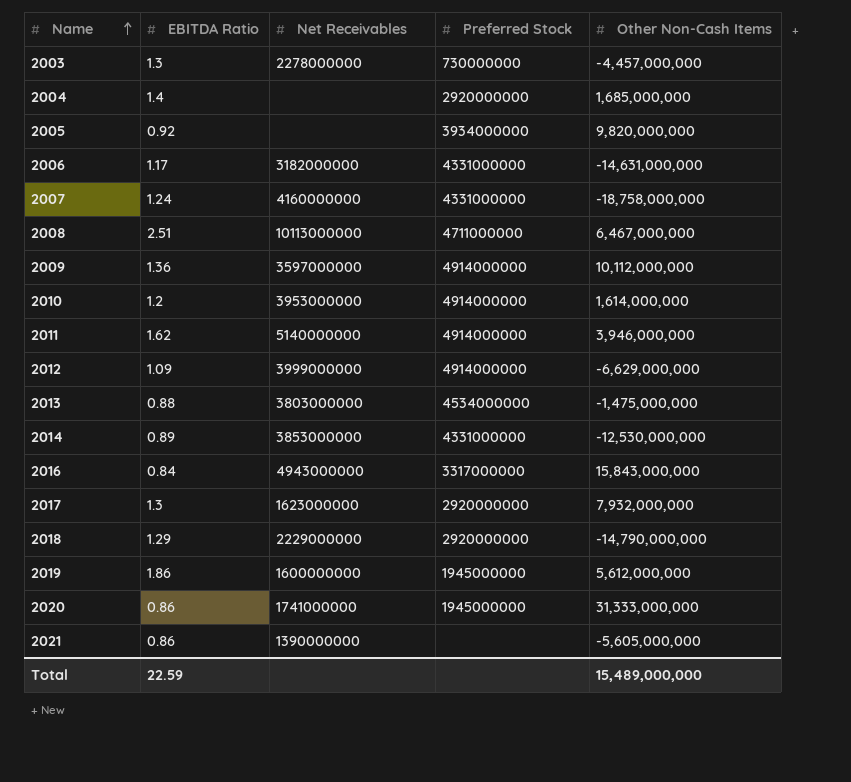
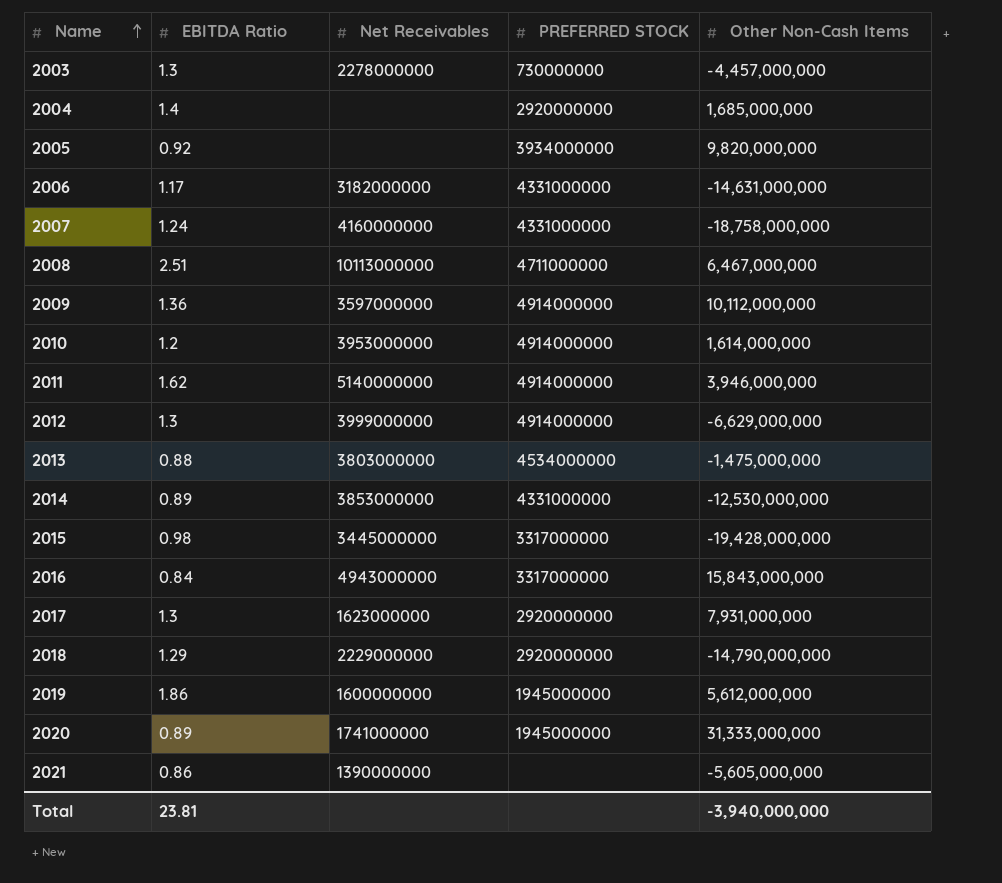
column name: Preferred Stock -> PREFERRED STOCK
2012 | EBITDA Ratio: 1.09 -> 1.3
row 2015: none -> 0.98 | 3445000000 | 3317000000 | -19,428,000,000
2017 | Other Non-Cash Items: 7,932,000,000 -> 7,931,000,000
2020 | EBITDA Ratio: 0.86 -> 0.89
Total | EBITDA Ratio: 22.59 -> 23.81
Total | Other Non-Cash Items: 15,489,000,000 -> -3,940,000,000

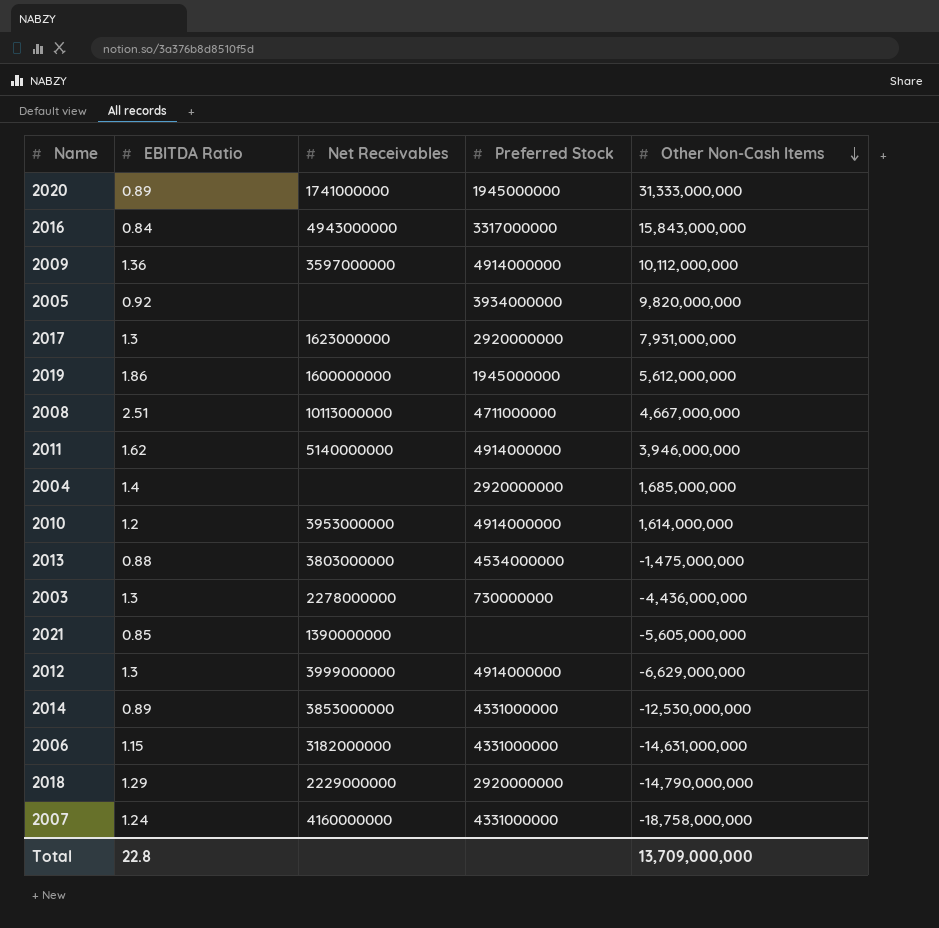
row order: Name ascending -> Other Non-Cash Items descending
column name: PREFERRED STOCK -> Preferred Stock
row 2015: 0.98 | 3445000000 | 3317000000 | -19,428,000,000 -> none
2008 | Other Non-Cash Items: 6,467,000,000 -> 4,667,000,000
2003 | Other Non-Cash Items: -4,457,000,000 -> -4,436,000,000
2021 | EBITDA Ratio: 0.86 -> 0.85
2006 | EBITDA Ratio: 1.17 -> 1.15
Total | EBITDA Ratio: 23.81 -> 22.8
Total | Other Non-Cash Items: -3,940,000,000 -> 13,709,000,000

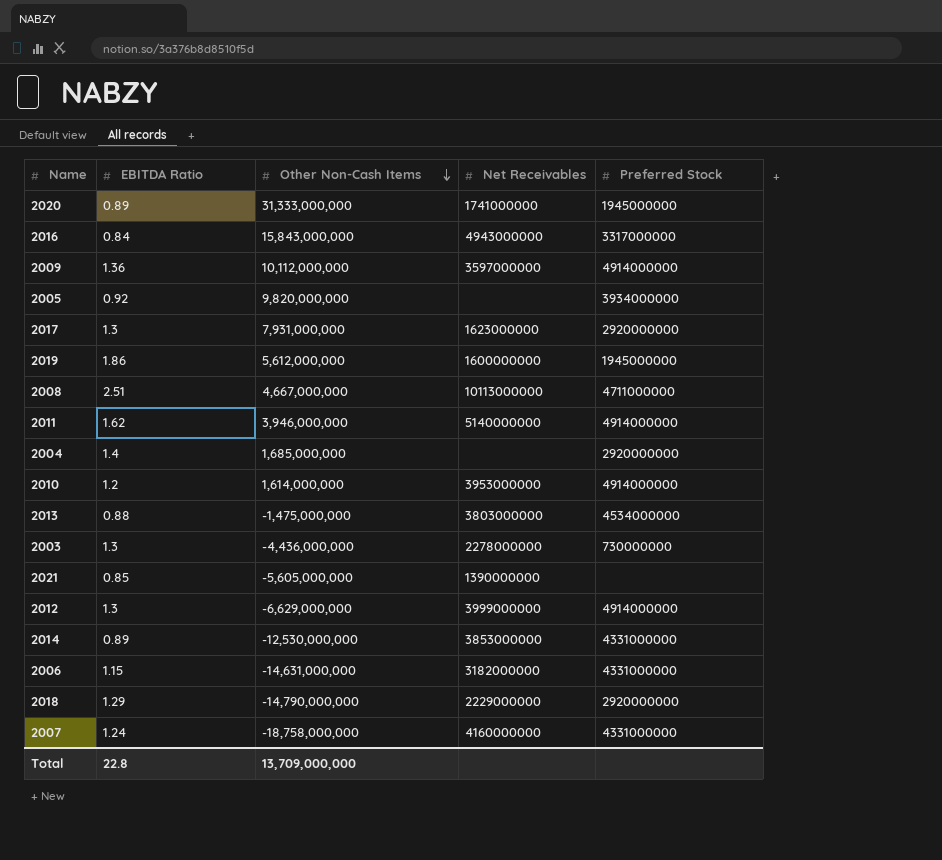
column Other Non-Cash Items | position: 5 -> 3

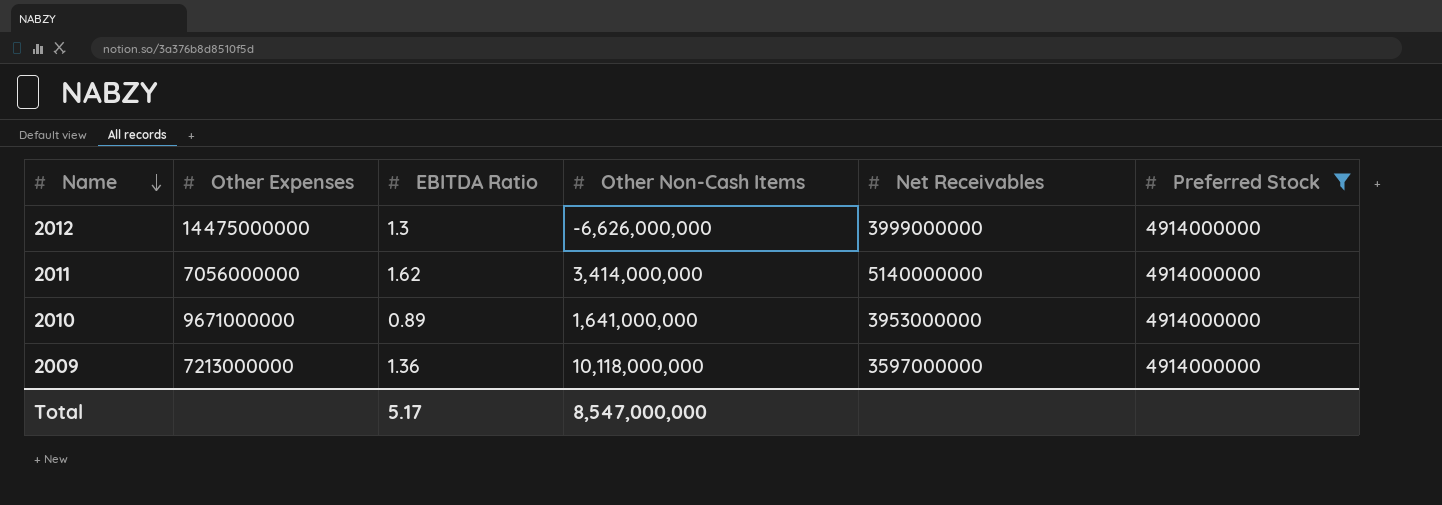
filter: none -> Preferred Stock = 4914000000
row order: Other Non-Cash Items descending -> Name descending
column Other Expenses | position: none -> 2
2012 | Other Non-Cash Items: -6,629,000,000 -> -6,626,000,000
2011 | Other Non-Cash Items: 3,946,000,000 -> 3,414,000,000
2010 | EBITDA Ratio: 1.2 -> 0.89
2010 | Other Non-Cash Items: 1,614,000,000 -> 1,641,000,000
2009 | Other Non-Cash Items: 10,112,000,000 -> 10,118,000,000
Total | EBITDA Ratio: 22.8 -> 5.17
Total | Other Non-Cash Items: 13,709,000,000 -> 8,547,000,000

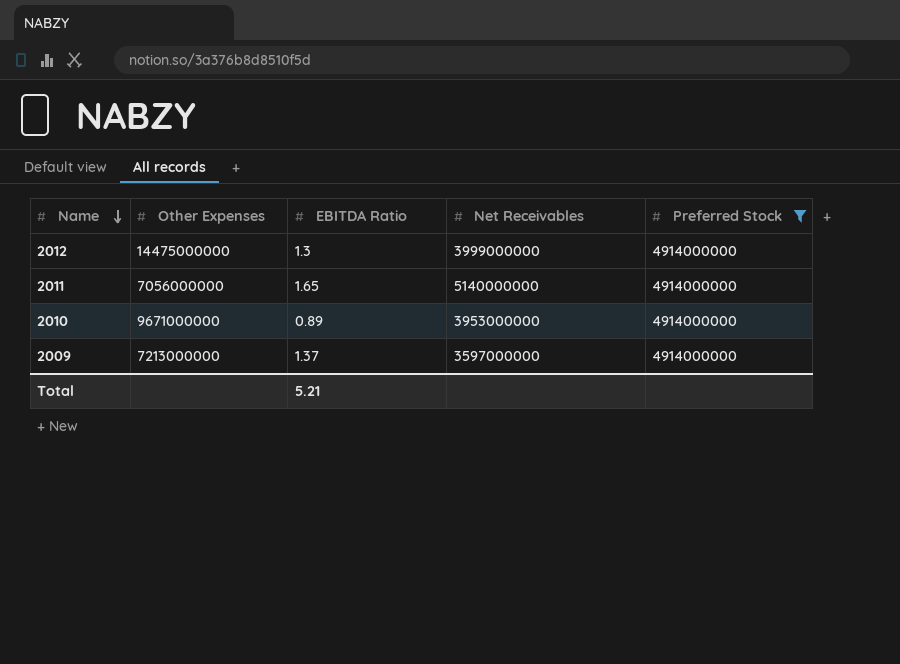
column Other Non-Cash Items | position: 4 -> none
2011 | EBITDA Ratio: 1.62 -> 1.65
2009 | EBITDA Ratio: 1.36 -> 1.37
Total | EBITDA Ratio: 5.17 -> 5.21

